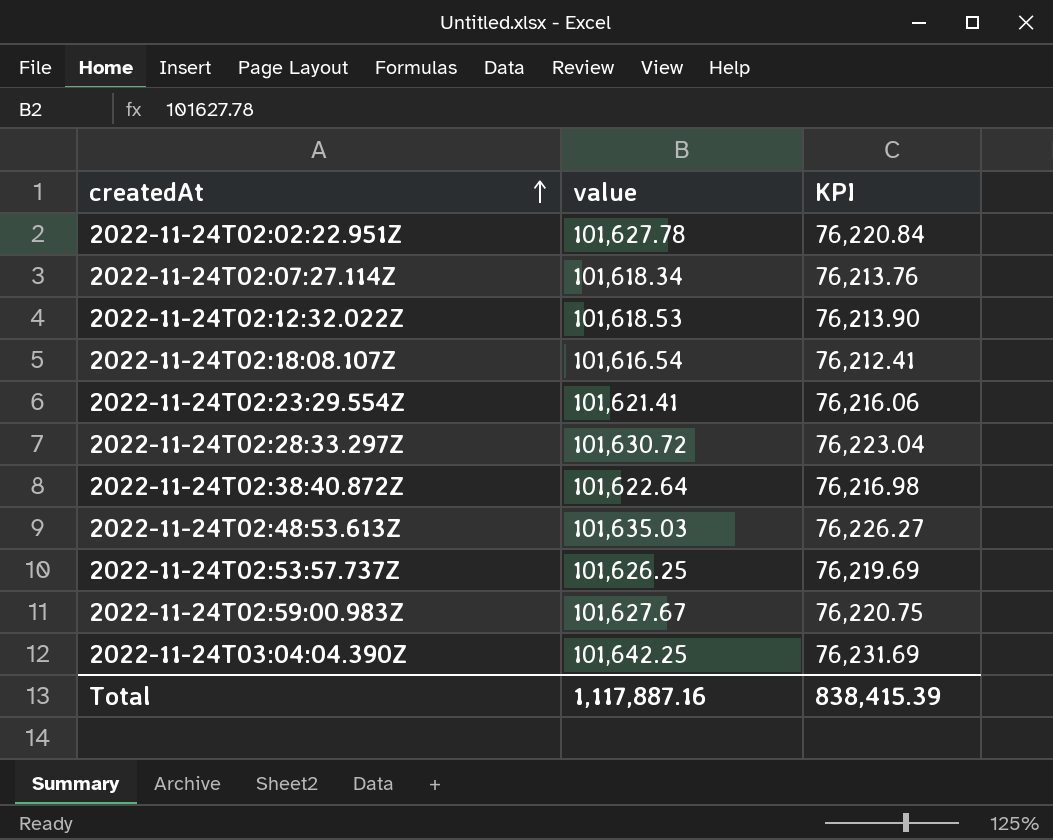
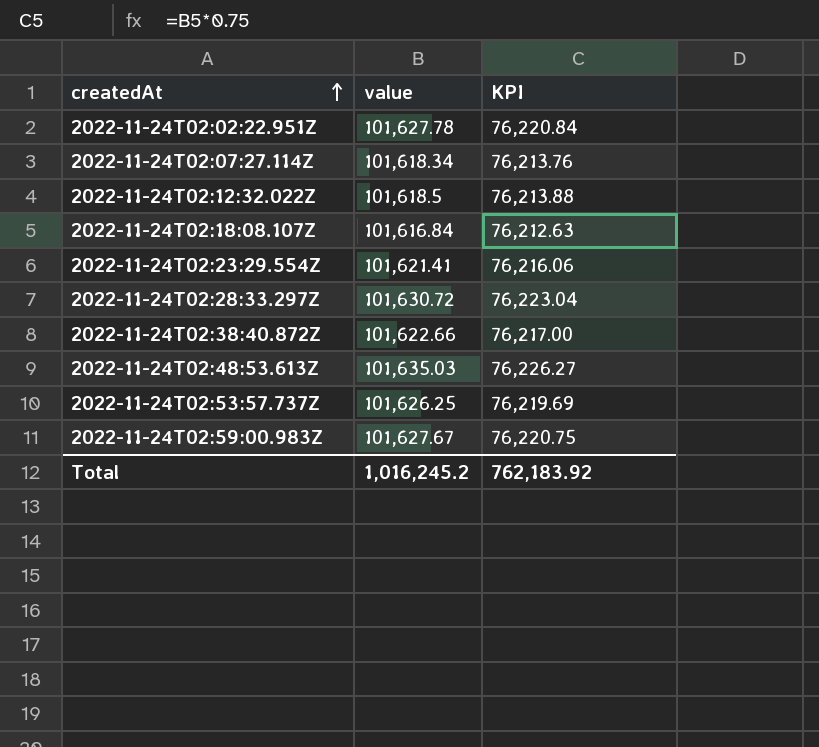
row 2022-11-24T03:04:04.390Z: 101,642.25 | 76,231.69 -> none
2022-11-24T02:12:32.022Z | value: 101,618.53 -> 101,618.5
2022-11-24T02:12:32.022Z | KPI: 76,213.90 -> 76,213.88
2022-11-24T02:18:08.107Z | value: 101,616.54 -> 101,616.84
2022-11-24T02:18:08.107Z | KPI: 76,212.41 -> 76,212.63
2022-11-24T02:38:40.872Z | value: 101,622.64 -> 101,622.66
2022-11-24T02:38:40.872Z | KPI: 76,216.98 -> 76,217.00
Total | value: 1,117,887.16 -> 1,016,245.2
Total | KPI: 838,415.39 -> 762,183.92

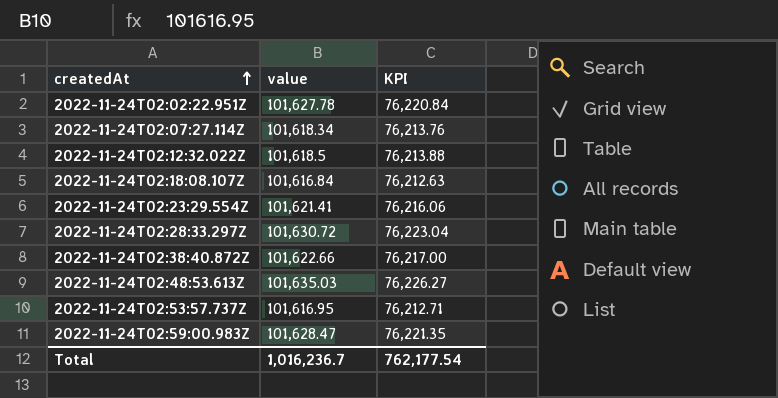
2022-11-24T02:53:57.737Z | value: 101,626.25 -> 101,616.95
2022-11-24T02:53:57.737Z | KPI: 76,219.69 -> 76,212.71
2022-11-24T02:59:00.983Z | value: 101,627.67 -> 101,628.47
2022-11-24T02:59:00.983Z | KPI: 76,220.75 -> 76,221.35
Total | value: 1,016,245.2 -> 1,016,236.7
Total | KPI: 762,183.92 -> 762,177.54

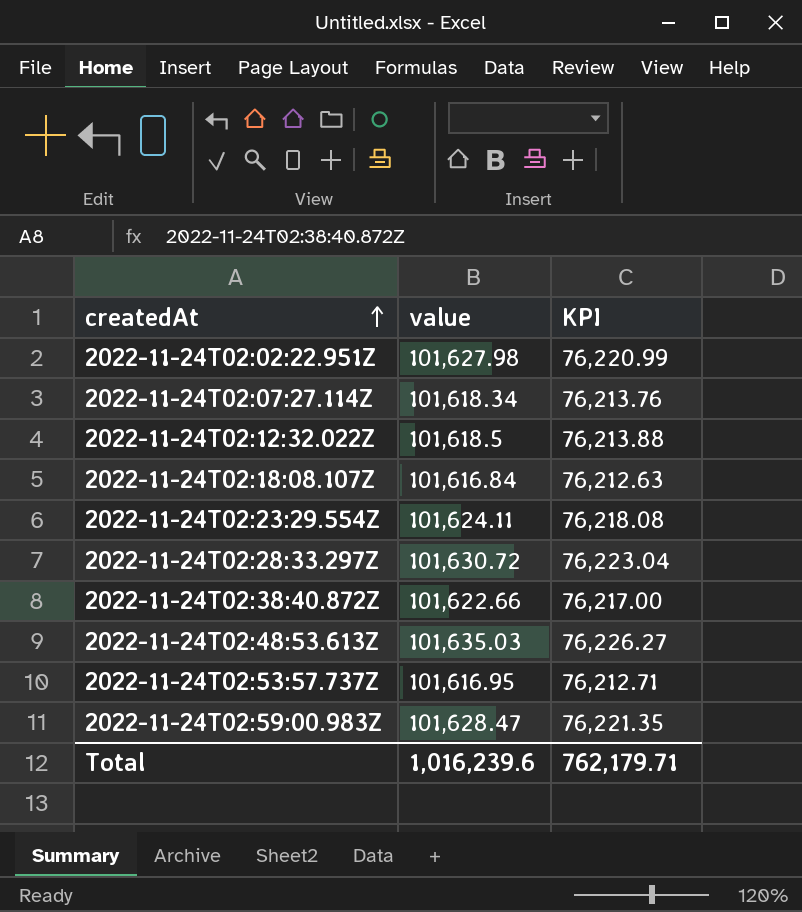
2022-11-24T02:02:22.951Z | value: 101,627.78 -> 101,627.98
2022-11-24T02:02:22.951Z | KPI: 76,220.84 -> 76,220.99
2022-11-24T02:23:29.554Z | value: 101,621.41 -> 101,624.11
2022-11-24T02:23:29.554Z | KPI: 76,216.06 -> 76,218.08
Total | value: 1,016,236.7 -> 1,016,239.6
Total | KPI: 762,177.54 -> 762,179.71

